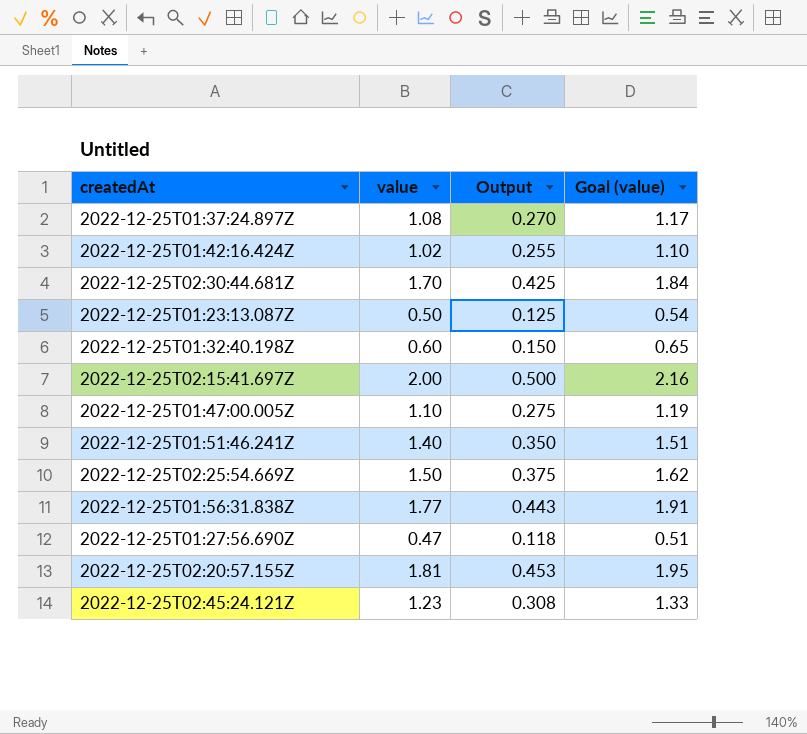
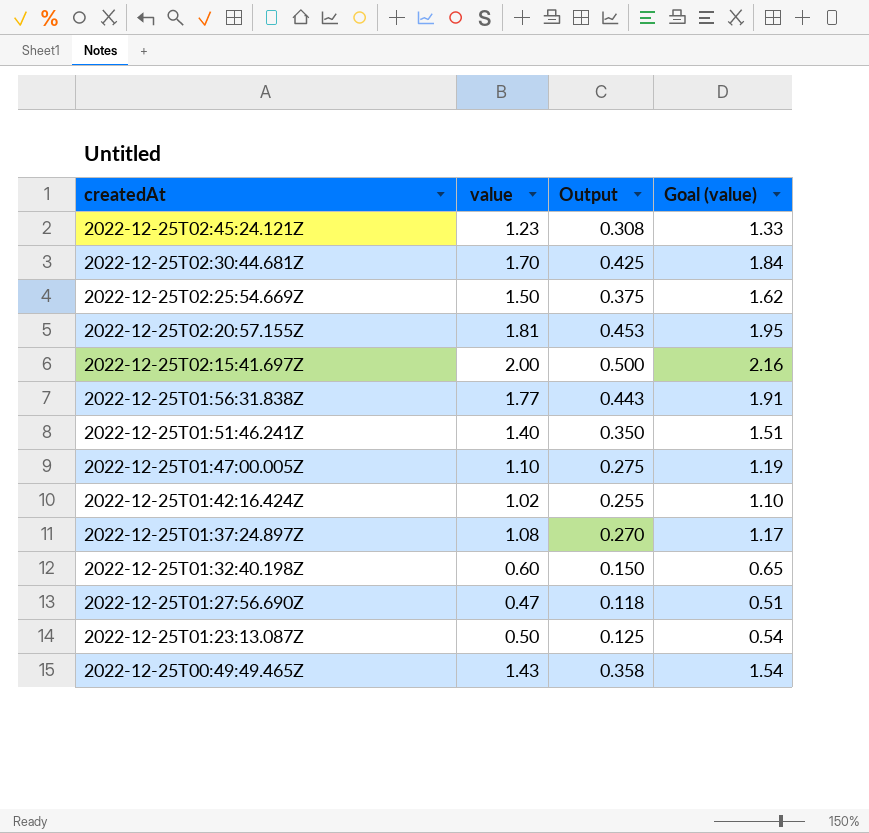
row order: none -> createdAt descending
row 2022-12-25T00:49:49.465Z: none -> 1.43 | 0.358 | 1.54

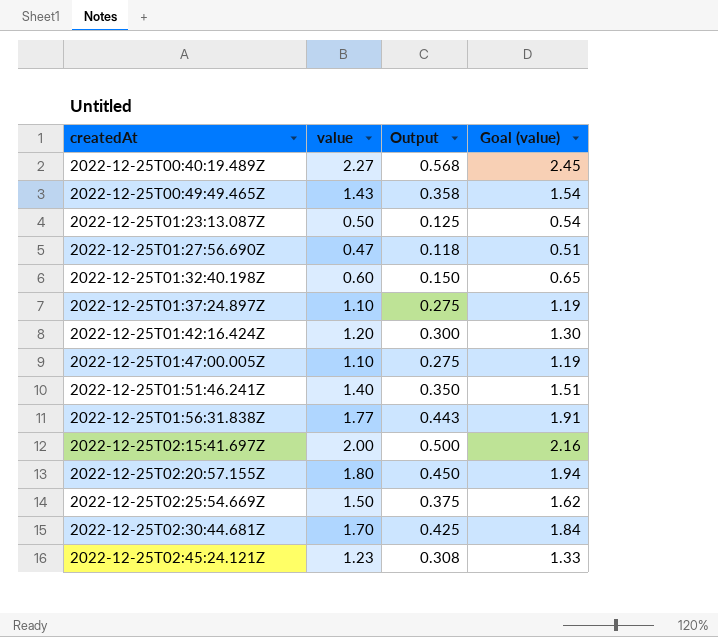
row order: createdAt descending -> createdAt ascending
row 2022-12-25T00:40:19.489Z: none -> 2.27 | 0.568 | 2.45
2022-12-25T01:37:24.897Z | value: 1.08 -> 1.10
2022-12-25T01:37:24.897Z | Output: 0.270 -> 0.275
2022-12-25T01:37:24.897Z | Goal (value): 1.17 -> 1.19
2022-12-25T01:42:16.424Z | value: 1.02 -> 1.20
2022-12-25T01:42:16.424Z | Output: 0.255 -> 0.300
2022-12-25T01:42:16.424Z | Goal (value): 1.10 -> 1.30
2022-12-25T02:20:57.155Z | value: 1.81 -> 1.80
2022-12-25T02:20:57.155Z | Output: 0.453 -> 0.450
2022-12-25T02:20:57.155Z | Goal (value): 1.95 -> 1.94

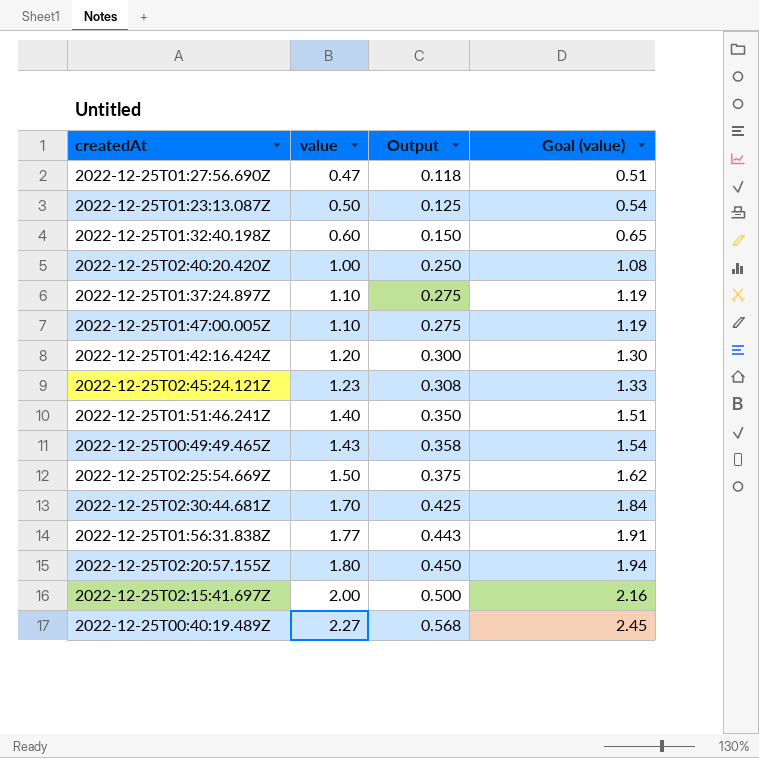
row order: createdAt ascending -> value ascending
row 2022-12-25T02:40:20.420Z: none -> 1.00 | 0.250 | 1.08

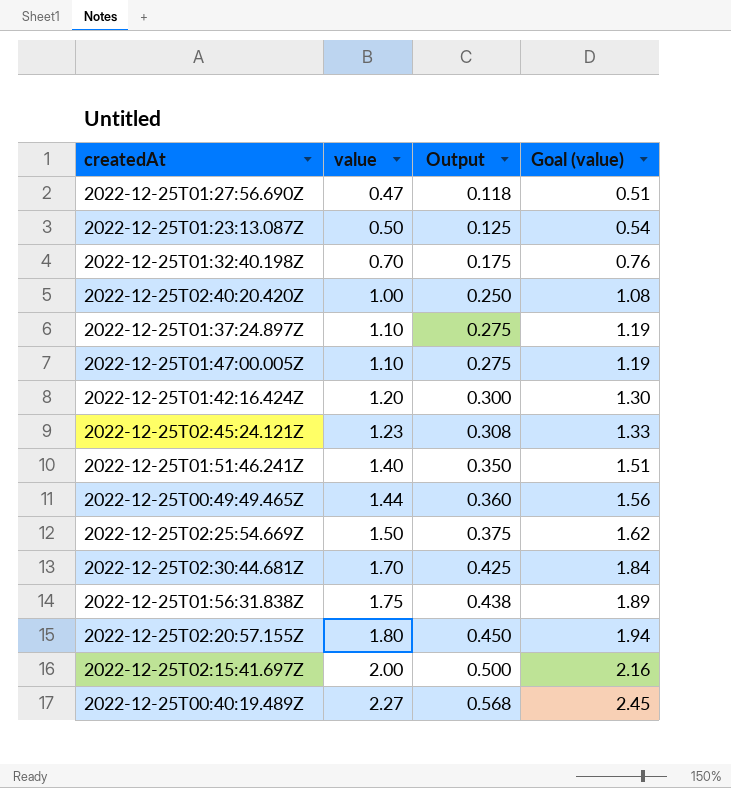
2022-12-25T01:32:40.198Z | value: 0.60 -> 0.70
2022-12-25T01:32:40.198Z | Output: 0.150 -> 0.175
2022-12-25T01:32:40.198Z | Goal (value): 0.65 -> 0.76
2022-12-25T00:49:49.465Z | value: 1.43 -> 1.44
2022-12-25T00:49:49.465Z | Output: 0.358 -> 0.360
2022-12-25T00:49:49.465Z | Goal (value): 1.54 -> 1.56
2022-12-25T01:56:31.838Z | value: 1.77 -> 1.75
2022-12-25T01:56:31.838Z | Output: 0.443 -> 0.438
2022-12-25T01:56:31.838Z | Goal (value): 1.91 -> 1.89

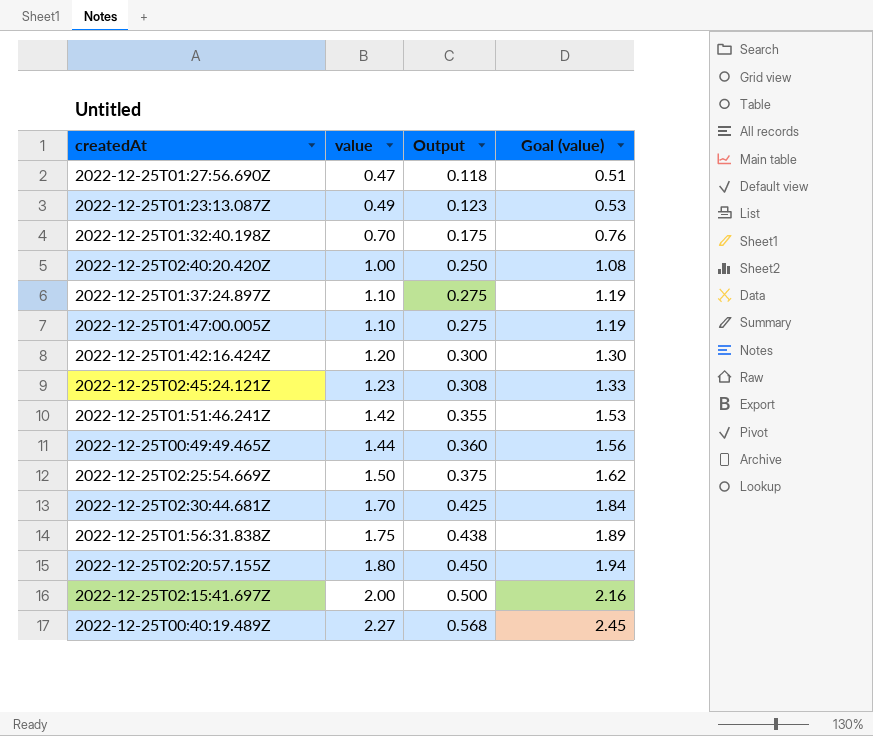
2022-12-25T01:23:13.087Z | value: 0.50 -> 0.49
2022-12-25T01:23:13.087Z | Output: 0.125 -> 0.123
2022-12-25T01:23:13.087Z | Goal (value): 0.54 -> 0.53
2022-12-25T01:51:46.241Z | value: 1.40 -> 1.42
2022-12-25T01:51:46.241Z | Output: 0.350 -> 0.355
2022-12-25T01:51:46.241Z | Goal (value): 1.51 -> 1.53

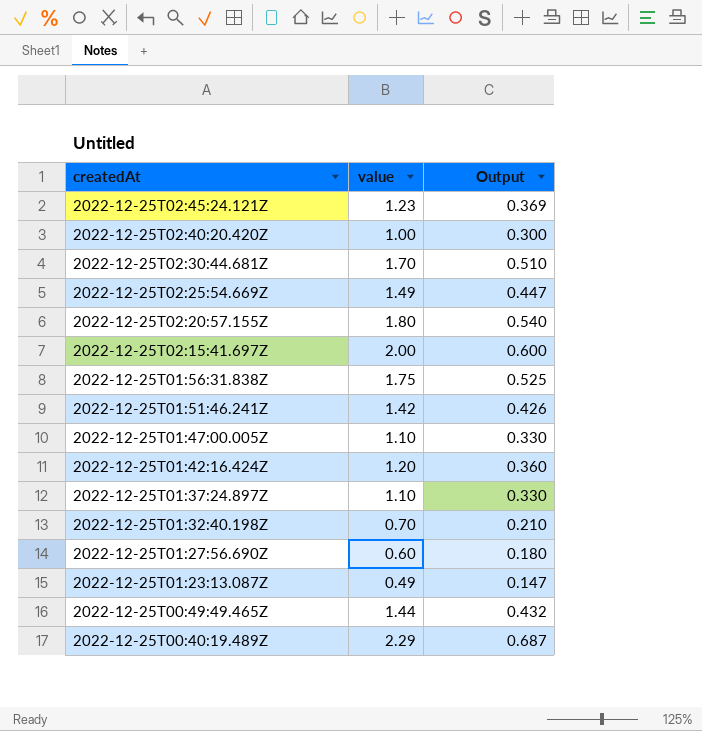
row order: value ascending -> createdAt descending
column Goal (value) | formula: [value] * 1.08 -> none
column Output | formula: [value] * 0.25 -> [value] * 0.3
2022-12-25T02:25:54.669Z | value: 1.50 -> 1.49
2022-12-25T01:27:56.690Z | value: 0.47 -> 0.60
2022-12-25T00:40:19.489Z | value: 2.27 -> 2.29

